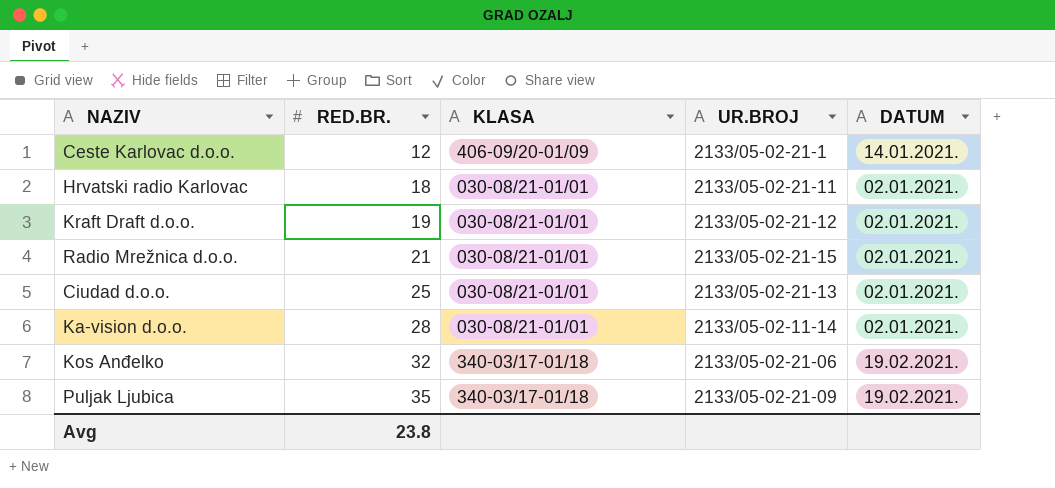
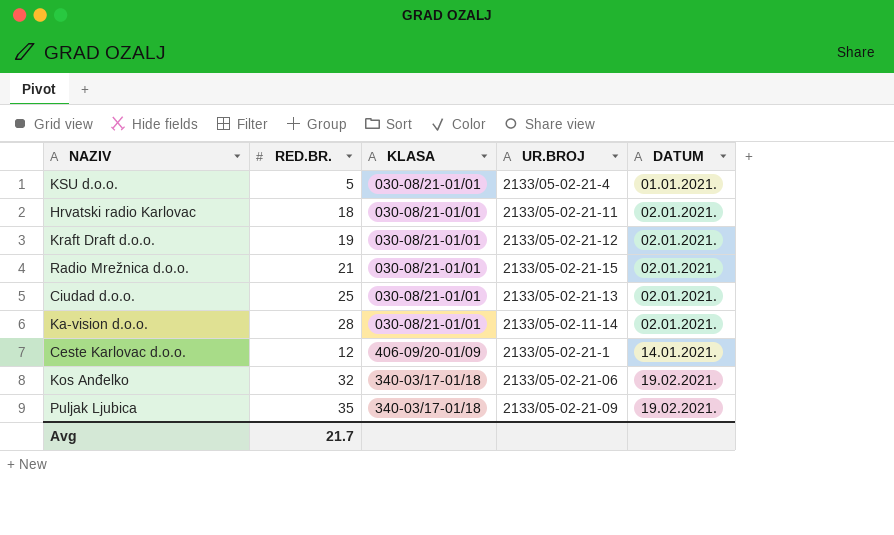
row order: RED.BR. ascending -> DATUM ascending
row KSU d.o.o.: none -> 5 | 030-08/21-01/01 | 2133/05-02-21-4 | 01.01.2021.
Avg | RED.BR.: 23.8 -> 21.7

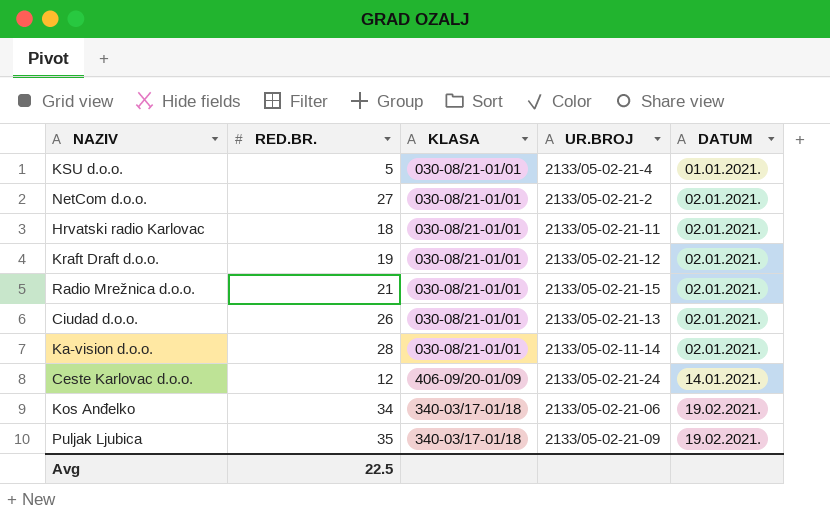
row NetCom d.o.o.: none -> 27 | 030-08/21-01/01 | 2133/05-02-21-2 | 02.01.2021.
Ciudad d.o.o. | RED.BR.: 25 -> 26
Ceste Karlovac d.o.o. | UR.BROJ: 2133/05-02-21-1 -> 2133/05-02-21-24
Kos Anđelko | RED.BR.: 32 -> 34
Avg | RED.BR.: 21.7 -> 22.5

